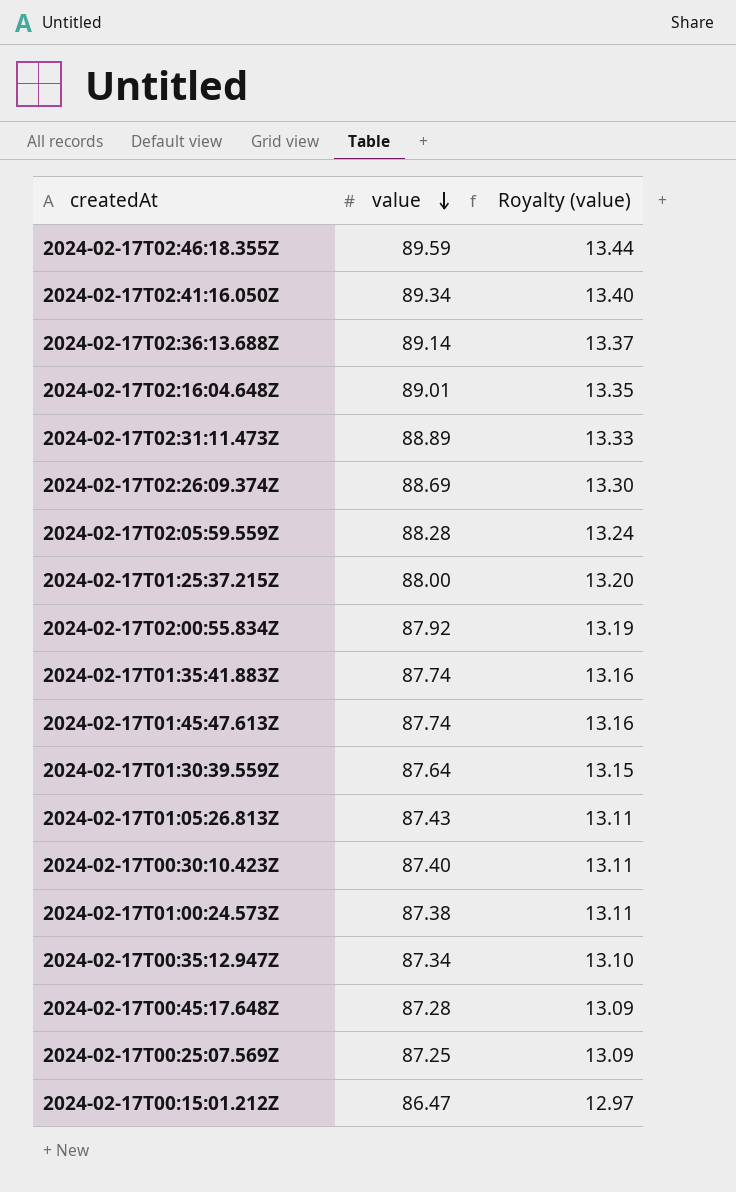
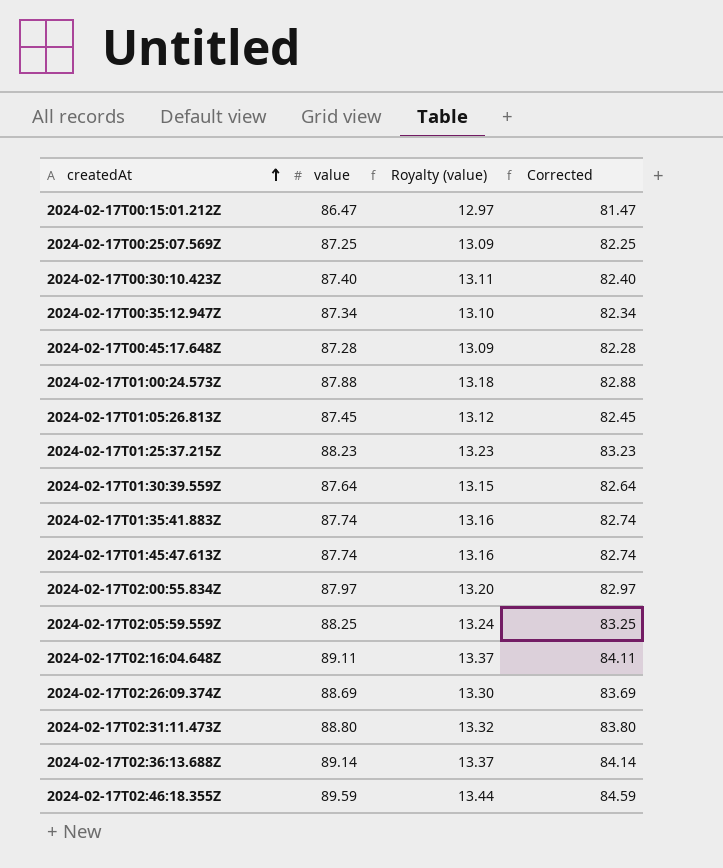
row order: value descending -> createdAt ascending
column Corrected | formula: none -> [value] - 5
row 2024-02-17T02:41:16.050Z: 89.34 | 13.40 -> none
2024-02-17T01:00:24.573Z | value: 87.38 -> 87.88
2024-02-17T01:00:24.573Z | Royalty (value): 13.11 -> 13.18
2024-02-17T01:05:26.813Z | value: 87.43 -> 87.45
2024-02-17T01:05:26.813Z | Royalty (value): 13.11 -> 13.12
2024-02-17T01:25:37.215Z | value: 88.00 -> 88.23
2024-02-17T01:25:37.215Z | Royalty (value): 13.20 -> 13.23
2024-02-17T02:00:55.834Z | value: 87.92 -> 87.97
2024-02-17T02:00:55.834Z | Royalty (value): 13.19 -> 13.20
2024-02-17T02:05:59.559Z | value: 88.28 -> 88.25
2024-02-17T02:16:04.648Z | value: 89.01 -> 89.11
2024-02-17T02:16:04.648Z | Royalty (value): 13.35 -> 13.37
2024-02-17T02:31:11.473Z | value: 88.89 -> 88.80
2024-02-17T02:31:11.473Z | Royalty (value): 13.33 -> 13.32

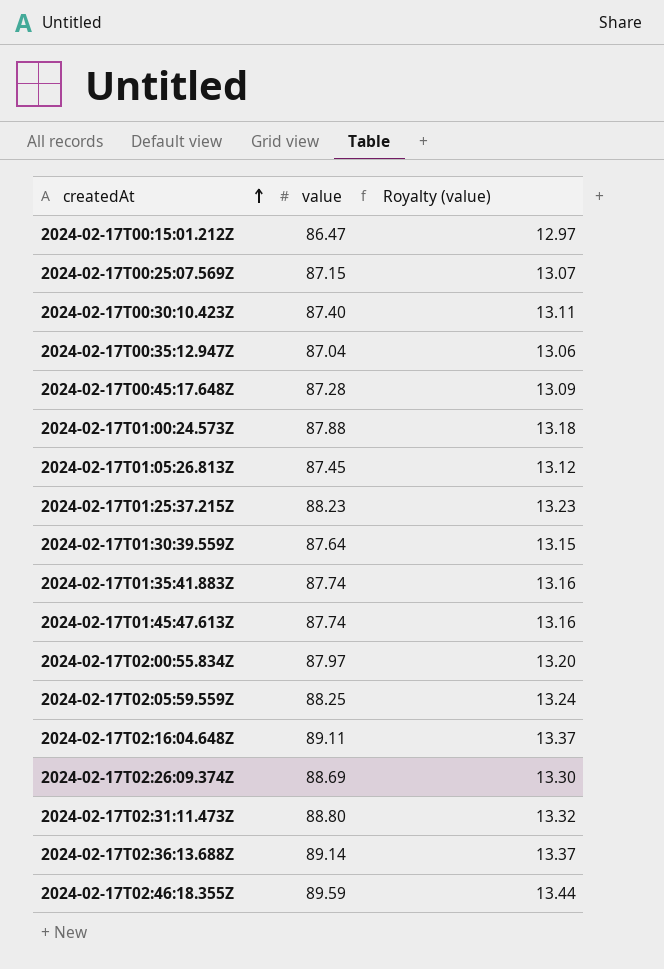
column Corrected | formula: [value] - 5 -> none
2024-02-17T00:25:07.569Z | value: 87.25 -> 87.15
2024-02-17T00:25:07.569Z | Royalty (value): 13.09 -> 13.07
2024-02-17T00:35:12.947Z | value: 87.34 -> 87.04
2024-02-17T00:35:12.947Z | Royalty (value): 13.10 -> 13.06

